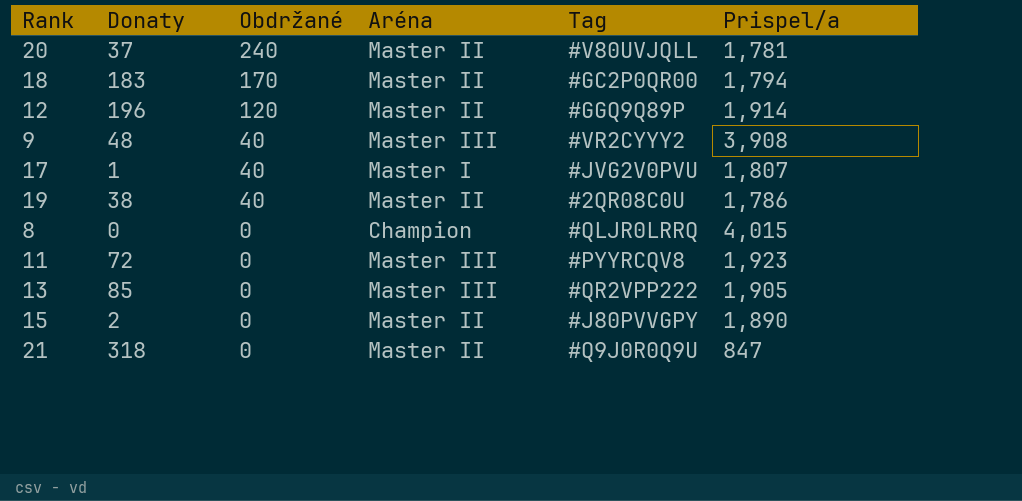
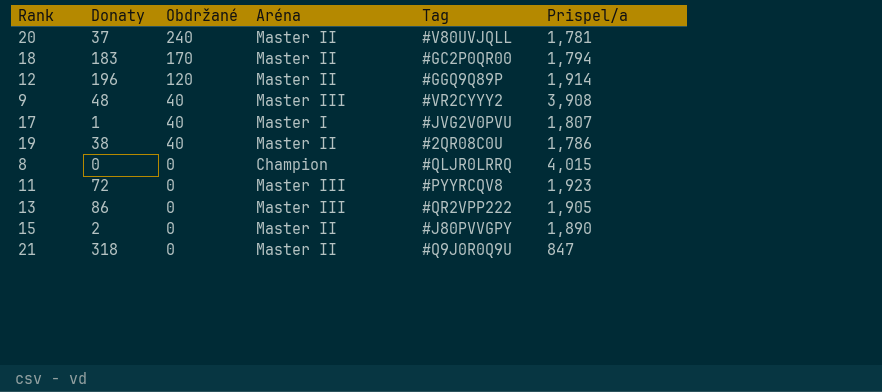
13 | Donaty: 85 -> 86

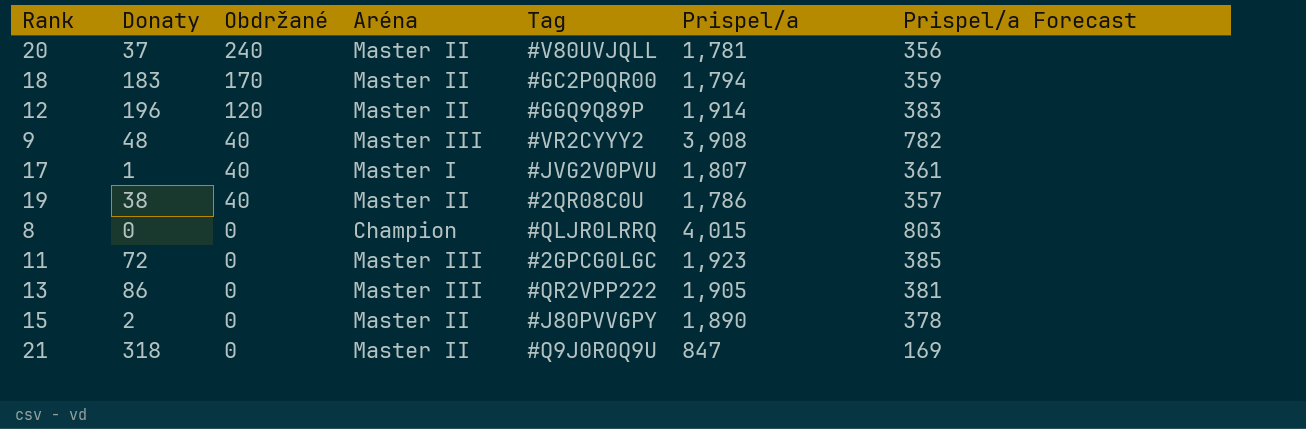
column Prispel/a Forecast | formula: none -> [Prispel/a] * 0.2
11 | Tag: #PYYRCQV8 -> #2GPCG0LGC

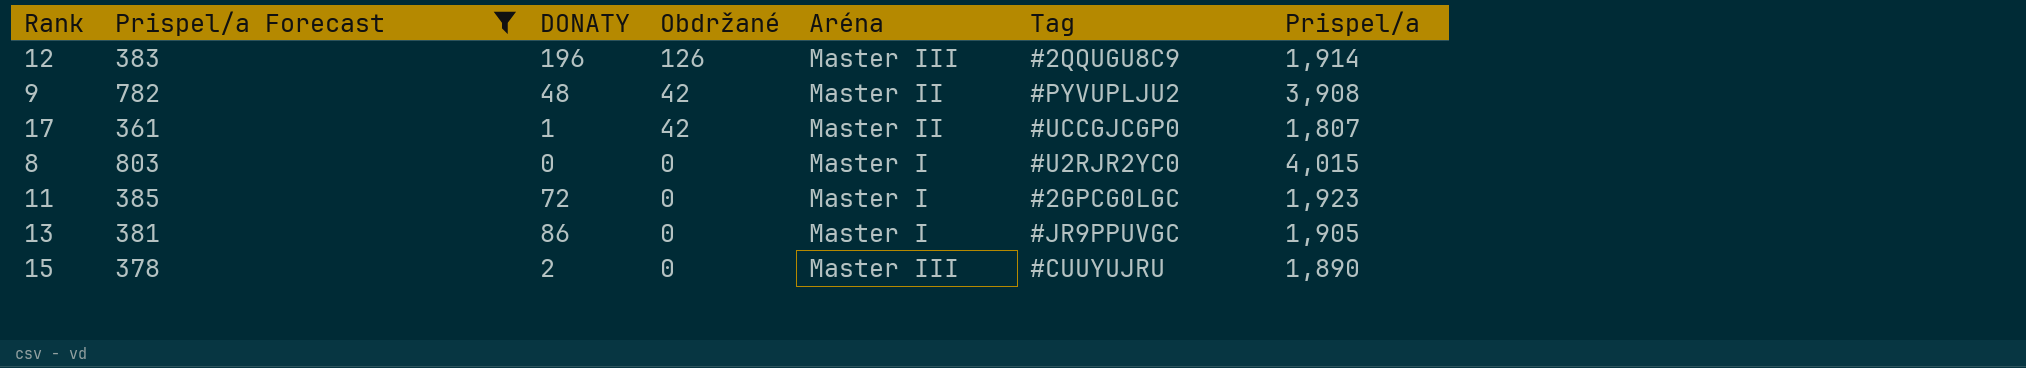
filter: none -> Prispel/a Forecast >= 361
column Prispel/a Forecast | position: 7 -> 2
column name: Donaty -> DONATY
12 | Obdržané: 120 -> 126
12 | Aréna: Master II -> Master III
12 | Tag: #GGQ9Q89P -> #2QQUGU8C9
9 | Obdržané: 40 -> 42
9 | Aréna: Master III -> Master II
9 | Tag: #VR2CYYY2 -> #PYVUPLJU2
17 | Obdržané: 40 -> 42
17 | Aréna: Master I -> Master II
17 | Tag: #JVG2V0PVU -> #UCCGJCGP0
8 | Aréna: Champion -> Master I
8 | Tag: #QLJR0LRRQ -> #U2RJR2YC0
11 | Aréna: Master III -> Master I
13 | Aréna: Master III -> Master I
13 | Tag: #QR2VPP222 -> #JR9PPUVGC
15 | Aréna: Master II -> Master III
15 | Tag: #J80PVVGPY -> #CUUYUJRU

